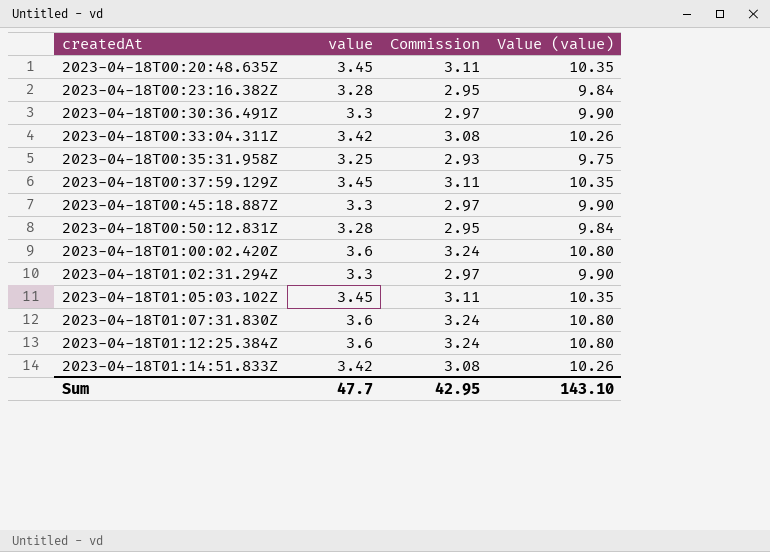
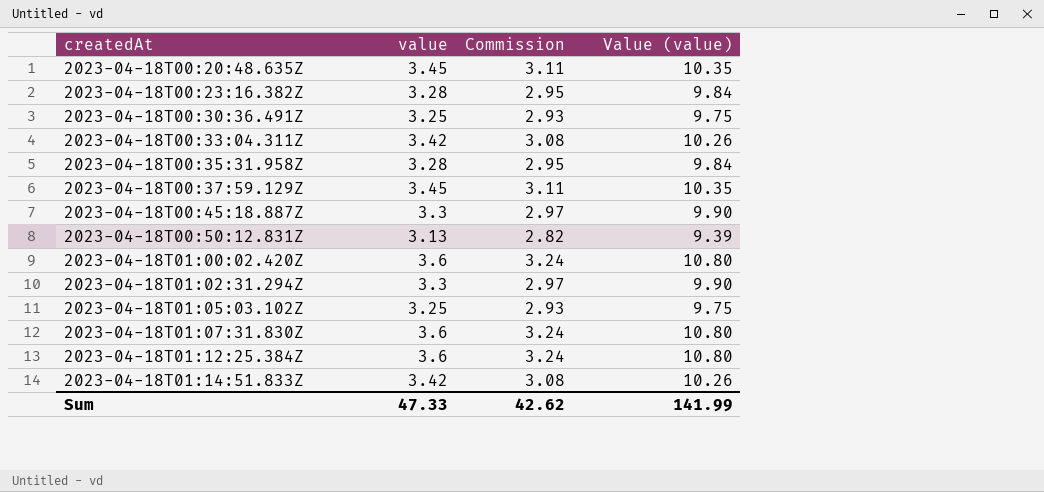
2023-04-18T00:30:36.491Z | value: 3.3 -> 3.25
2023-04-18T00:30:36.491Z | Commission: 2.97 -> 2.93
2023-04-18T00:30:36.491Z | Value (value): 9.90 -> 9.75
2023-04-18T00:35:31.958Z | value: 3.25 -> 3.28
2023-04-18T00:35:31.958Z | Commission: 2.93 -> 2.95
2023-04-18T00:35:31.958Z | Value (value): 9.75 -> 9.84
2023-04-18T00:50:12.831Z | value: 3.28 -> 3.13
2023-04-18T00:50:12.831Z | Commission: 2.95 -> 2.82
2023-04-18T00:50:12.831Z | Value (value): 9.84 -> 9.39
2023-04-18T01:05:03.102Z | value: 3.45 -> 3.25
2023-04-18T01:05:03.102Z | Commission: 3.11 -> 2.93
2023-04-18T01:05:03.102Z | Value (value): 10.35 -> 9.75
Sum | value: 47.7 -> 47.33
Sum | Commission: 42.95 -> 42.62
Sum | Value (value): 143.10 -> 141.99

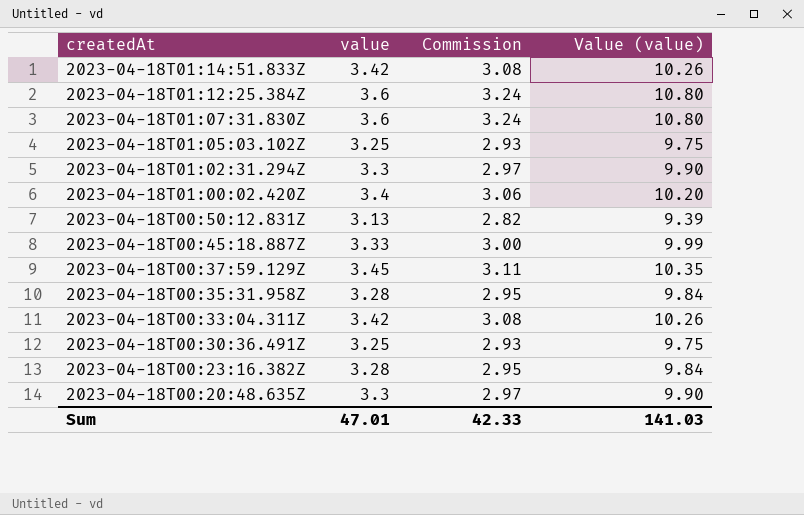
row order: createdAt ascending -> createdAt descending
2023-04-18T01:00:02.420Z | value: 3.6 -> 3.4
2023-04-18T01:00:02.420Z | Commission: 3.24 -> 3.06
2023-04-18T01:00:02.420Z | Value (value): 10.80 -> 10.20
2023-04-18T00:45:18.887Z | value: 3.3 -> 3.33
2023-04-18T00:45:18.887Z | Commission: 2.97 -> 3.00
2023-04-18T00:45:18.887Z | Value (value): 9.90 -> 9.99
2023-04-18T00:20:48.635Z | value: 3.45 -> 3.3
2023-04-18T00:20:48.635Z | Commission: 3.11 -> 2.97
2023-04-18T00:20:48.635Z | Value (value): 10.35 -> 9.90
Sum | value: 47.33 -> 47.01
Sum | Commission: 42.62 -> 42.33
Sum | Value (value): 141.99 -> 141.03

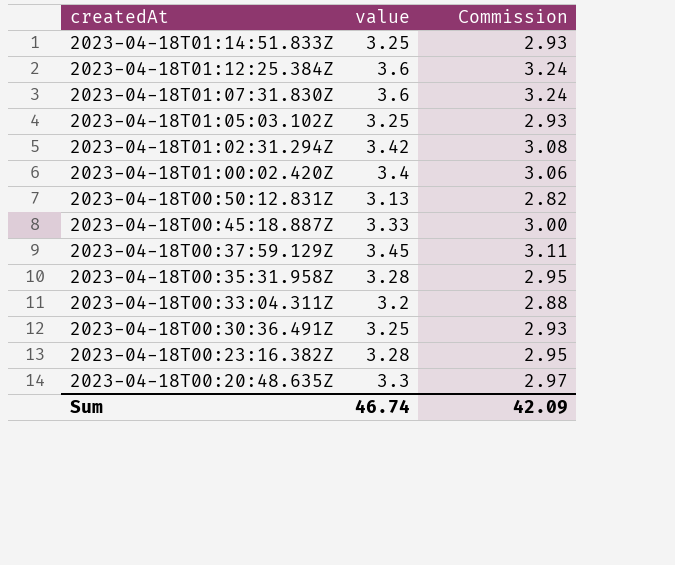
column Value (value) | formula: [value] * 3 -> none
2023-04-18T01:14:51.833Z | value: 3.42 -> 3.25
2023-04-18T01:14:51.833Z | Commission: 3.08 -> 2.93
2023-04-18T01:02:31.294Z | value: 3.3 -> 3.42
2023-04-18T01:02:31.294Z | Commission: 2.97 -> 3.08
2023-04-18T00:33:04.311Z | value: 3.42 -> 3.2
2023-04-18T00:33:04.311Z | Commission: 3.08 -> 2.88
Sum | value: 47.01 -> 46.74
Sum | Commission: 42.33 -> 42.09

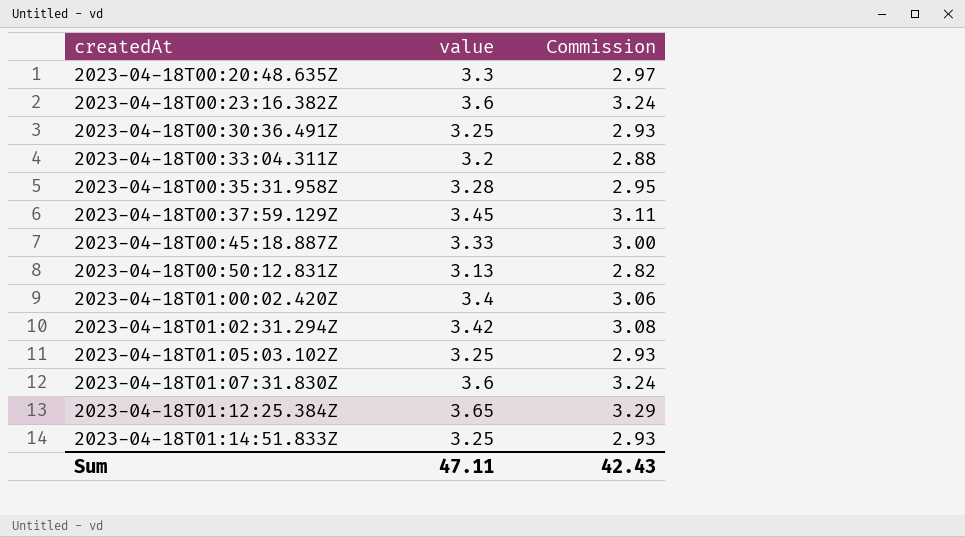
row order: createdAt descending -> createdAt ascending
2023-04-18T00:23:16.382Z | value: 3.28 -> 3.6
2023-04-18T00:23:16.382Z | Commission: 2.95 -> 3.24
2023-04-18T01:12:25.384Z | value: 3.6 -> 3.65
2023-04-18T01:12:25.384Z | Commission: 3.24 -> 3.29
Sum | value: 46.74 -> 47.11
Sum | Commission: 42.09 -> 42.43

